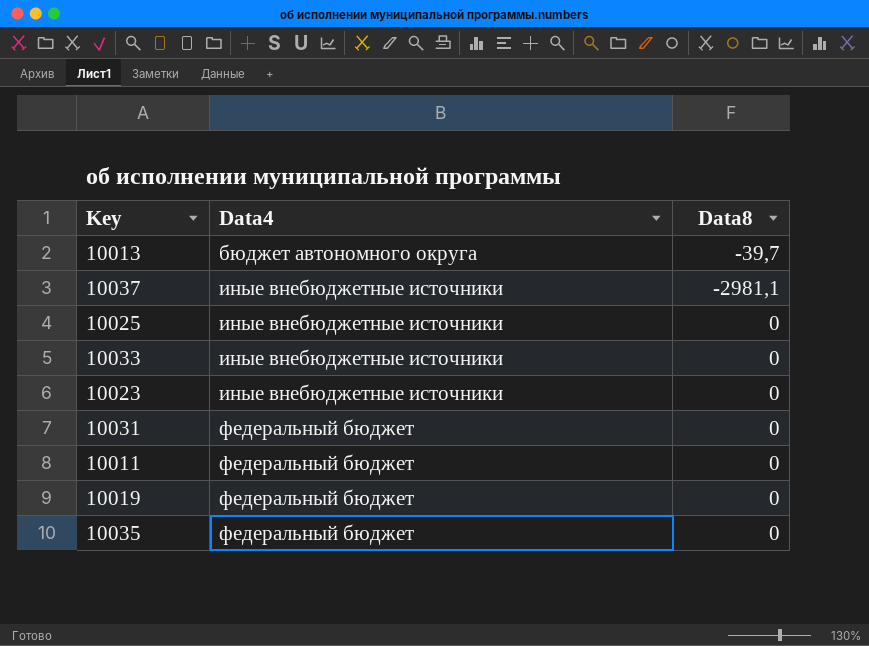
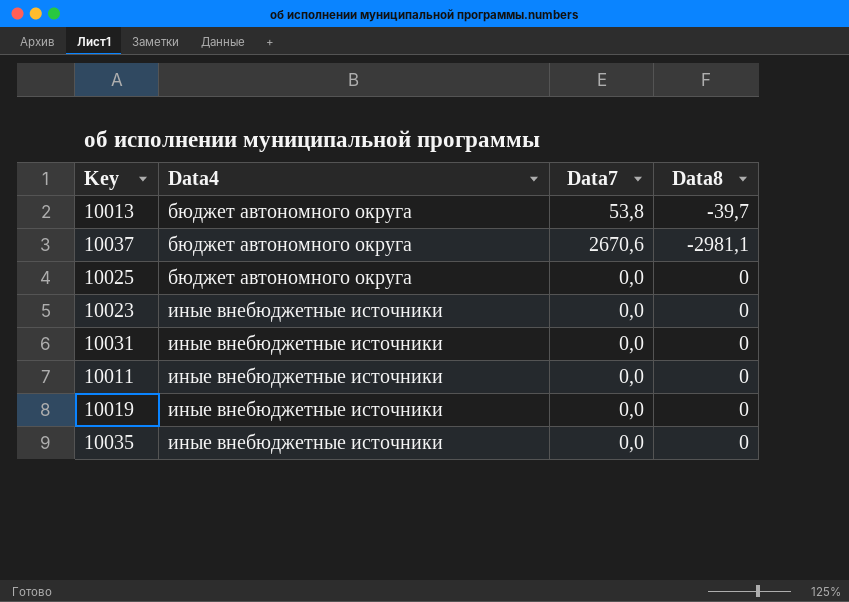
column Data7 | position: none -> 3
row 10033: иные внебюджетные источники | 0 -> none
10037 | Data4: иные внебюджетные источники -> бюджет автономного округа
10025 | Data4: иные внебюджетные источники -> бюджет автономного округа
10031 | Data4: федеральный бюджет -> иные внебюджетные источники
10011 | Data4: федеральный бюджет -> иные внебюджетные источники
10019 | Data4: федеральный бюджет -> иные внебюджетные источники
10035 | Data4: федеральный бюджет -> иные внебюджетные источники

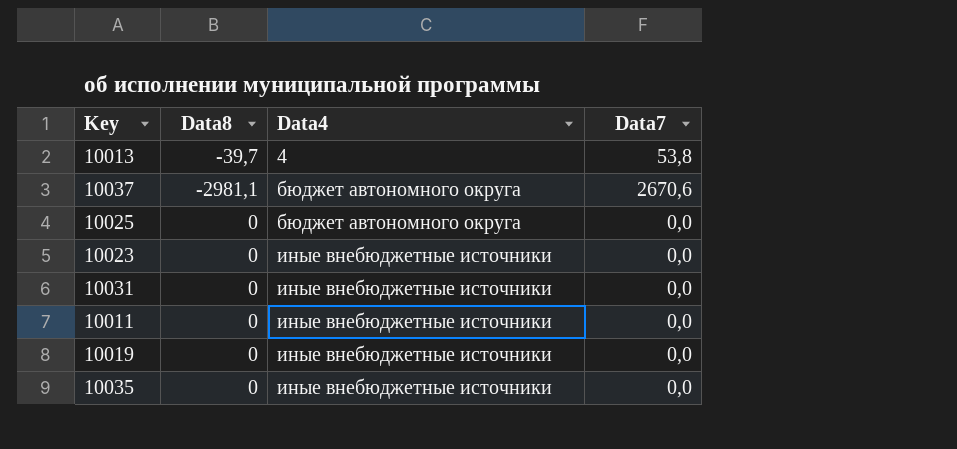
column Data8 | position: 4 -> 2
10013 | Data4: бюджет автономного округа -> 4

